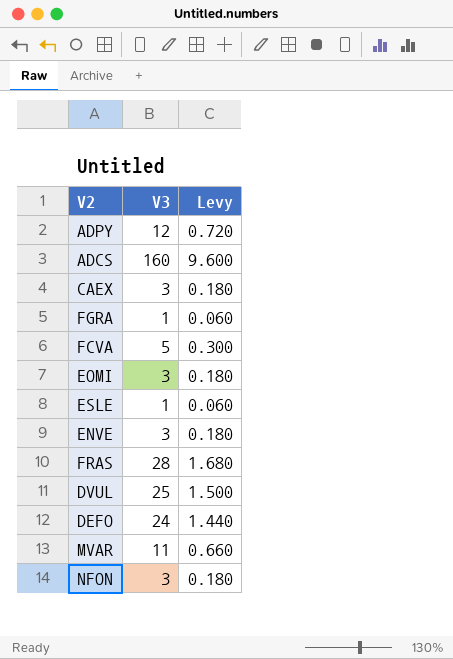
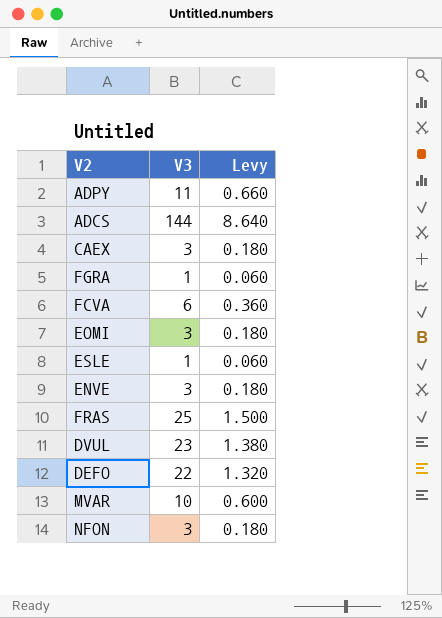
ADPY | V3: 12 -> 11
ADPY | Levy: 0.720 -> 0.660
ADCS | V3: 160 -> 144
ADCS | Levy: 9.600 -> 8.640
FCVA | V3: 5 -> 6
FCVA | Levy: 0.300 -> 0.360
FRAS | V3: 28 -> 25
FRAS | Levy: 1.680 -> 1.500
DVUL | V3: 25 -> 23
DVUL | Levy: 1.500 -> 1.380
DEFO | V3: 24 -> 22
DEFO | Levy: 1.440 -> 1.320
MVAR | V3: 11 -> 10
MVAR | Levy: 0.660 -> 0.600

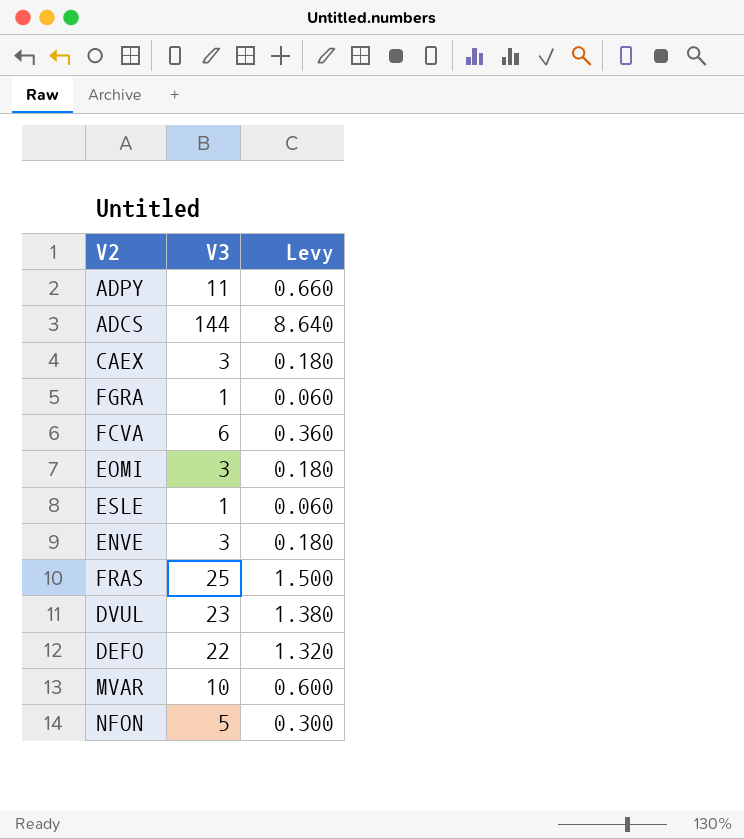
NFON | V3: 3 -> 5
NFON | Levy: 0.180 -> 0.300

